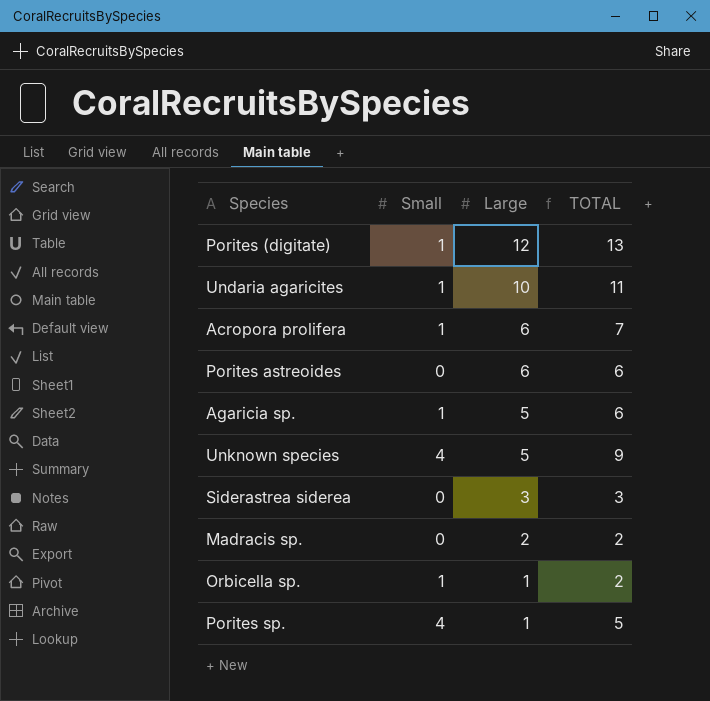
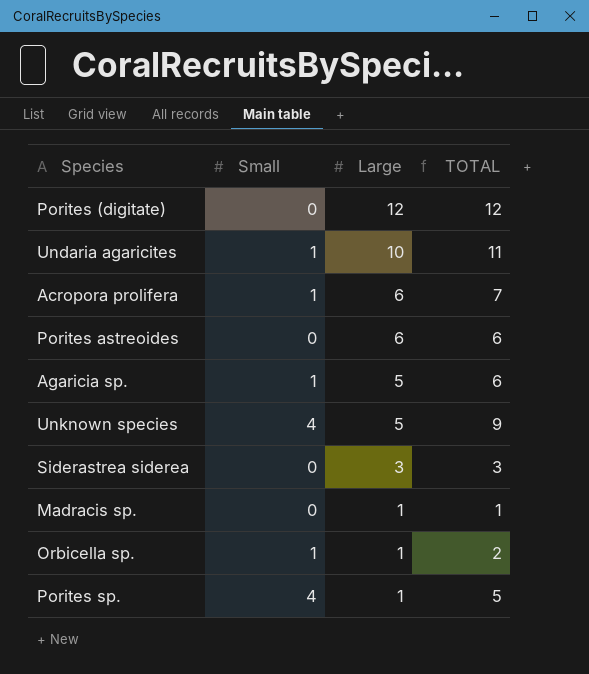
Porites (digitate) | Small: 1 -> 0
Porites (digitate) | TOTAL: 13 -> 12
Madracis sp. | Large: 2 -> 1
Madracis sp. | TOTAL: 2 -> 1

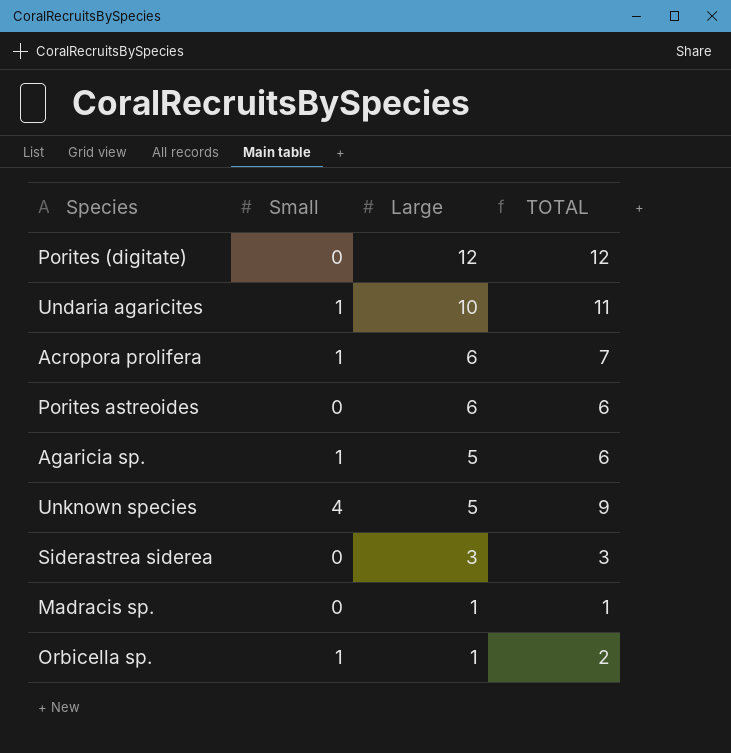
row Porites sp.: 4 | 1 | 5 -> none

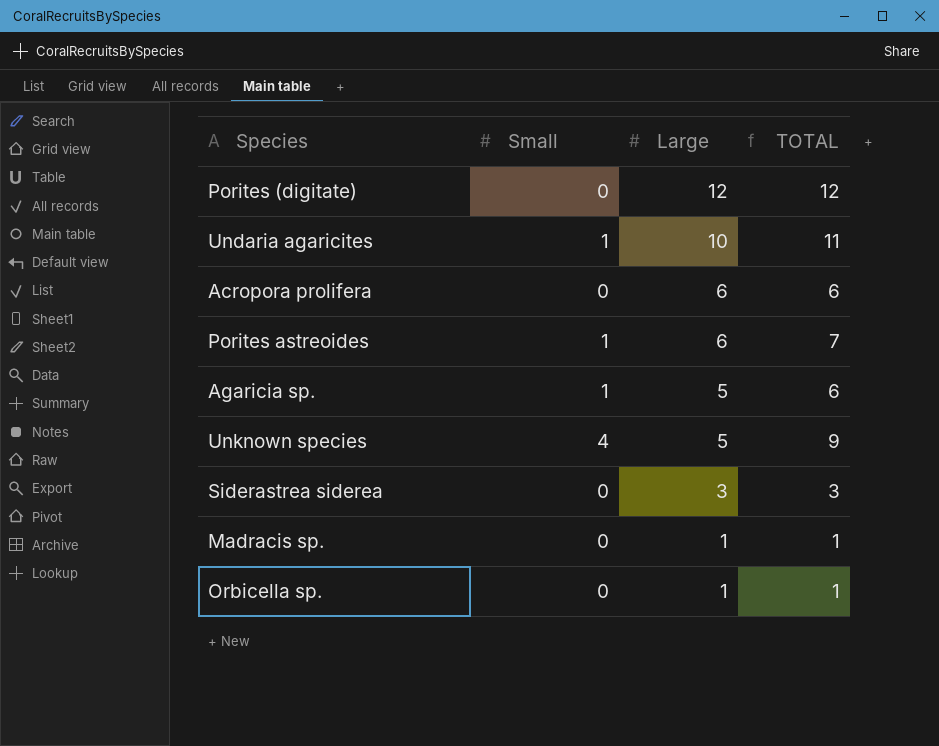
Acropora prolifera | Small: 1 -> 0
Acropora prolifera | TOTAL: 7 -> 6
Porites astreoides | Small: 0 -> 1
Porites astreoides | TOTAL: 6 -> 7
Orbicella sp. | Small: 1 -> 0
Orbicella sp. | TOTAL: 2 -> 1

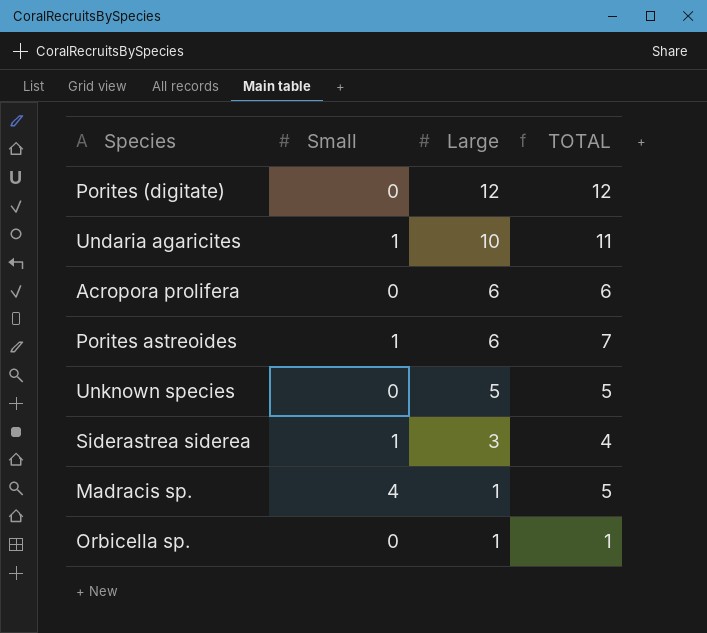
row Agaricia sp.: 1 | 5 | 6 -> none
Unknown species | Small: 4 -> 0
Unknown species | TOTAL: 9 -> 5
Siderastrea siderea | Small: 0 -> 1
Siderastrea siderea | TOTAL: 3 -> 4
Madracis sp. | Small: 0 -> 4
Madracis sp. | TOTAL: 1 -> 5

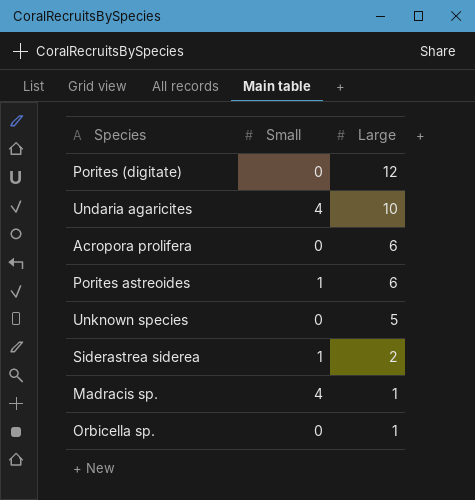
column TOTAL | formula: [Small] + [Large] -> none
Undaria agaricites | Small: 1 -> 4
Siderastrea siderea | Large: 3 -> 2

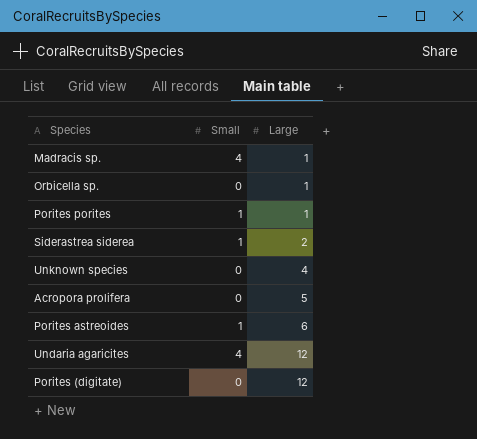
row order: Large descending -> Large ascending
row Porites porites: none -> 1 | 1
Unknown species | Large: 5 -> 4
Acropora prolifera | Large: 6 -> 5
Undaria agaricites | Large: 10 -> 12

